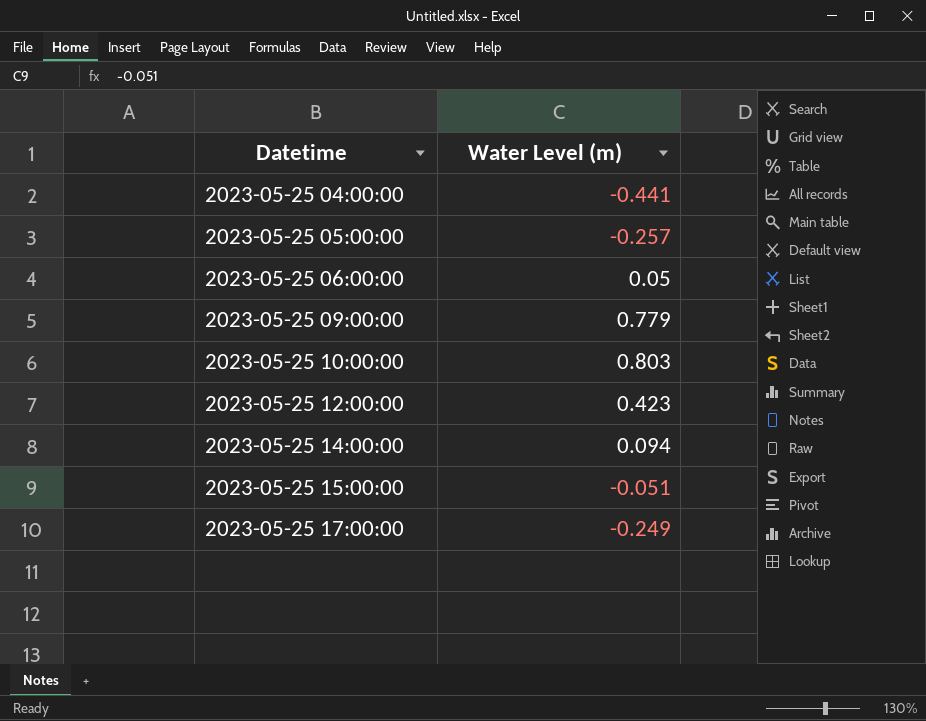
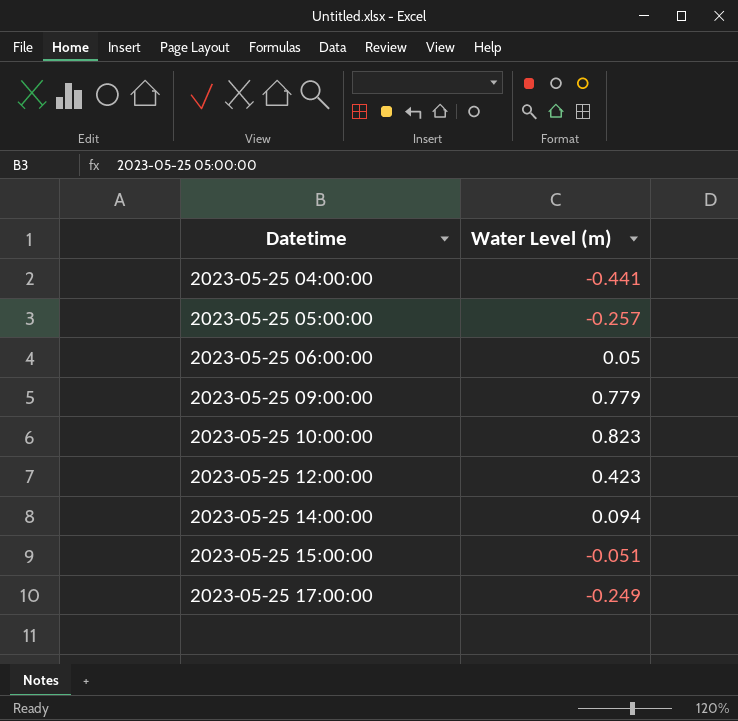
2023-05-25 10:00:00 | Water Level (m): 0.803 -> 0.823

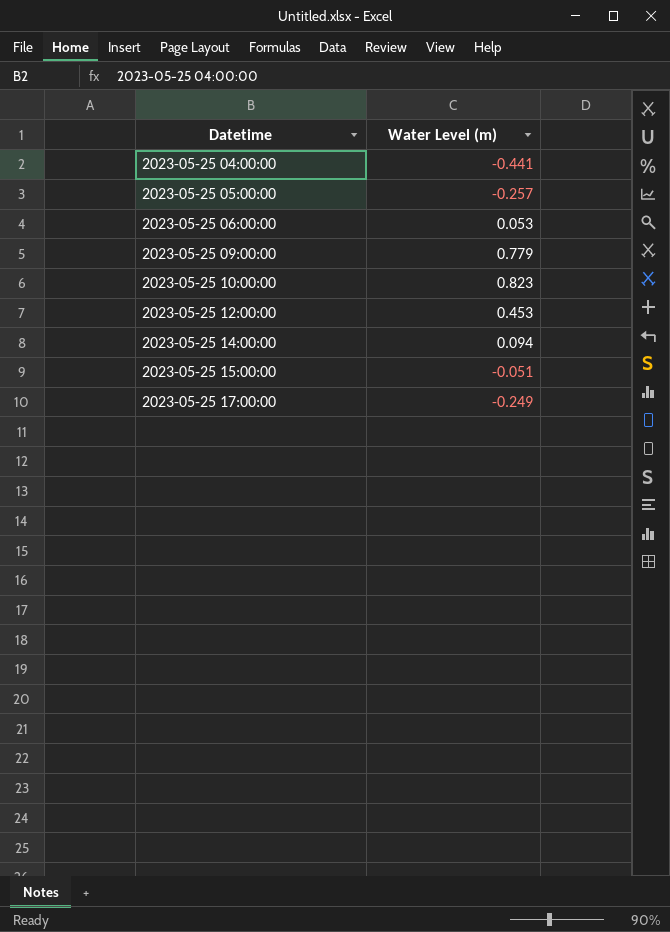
2023-05-25 06:00:00 | Water Level (m): 0.05 -> 0.053
2023-05-25 12:00:00 | Water Level (m): 0.423 -> 0.453

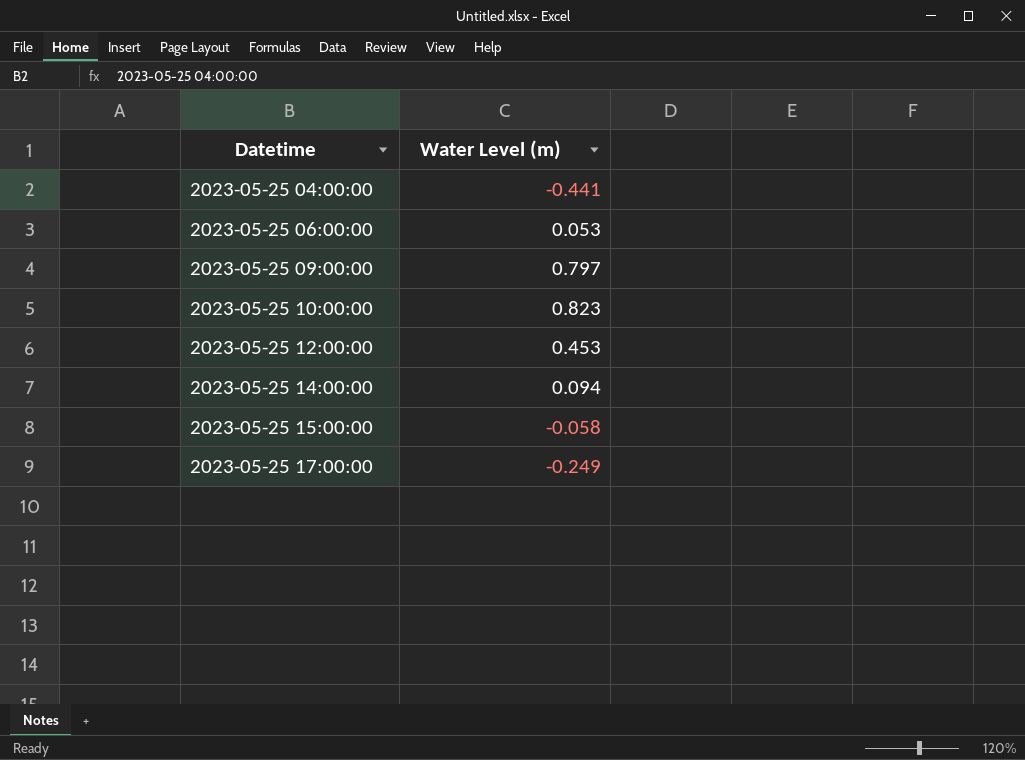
row 2023-05-25 05:00:00: -0.257 -> none
2023-05-25 09:00:00 | Water Level (m): 0.779 -> 0.797
2023-05-25 15:00:00 | Water Level (m): -0.051 -> -0.058

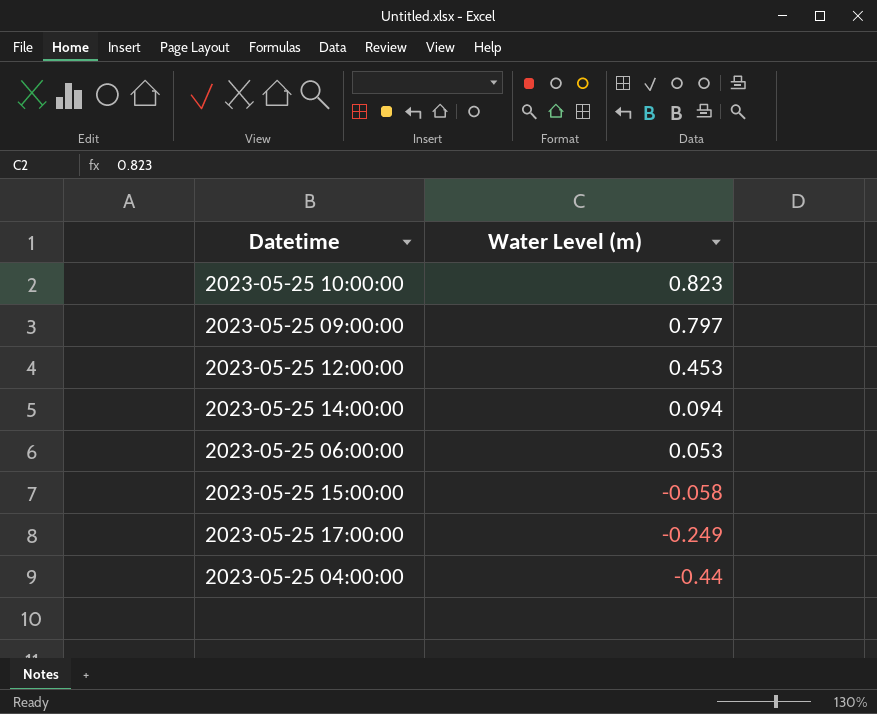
row order: Datetime ascending -> Water Level (m) descending
2023-05-25 04:00:00 | Water Level (m): -0.441 -> -0.44

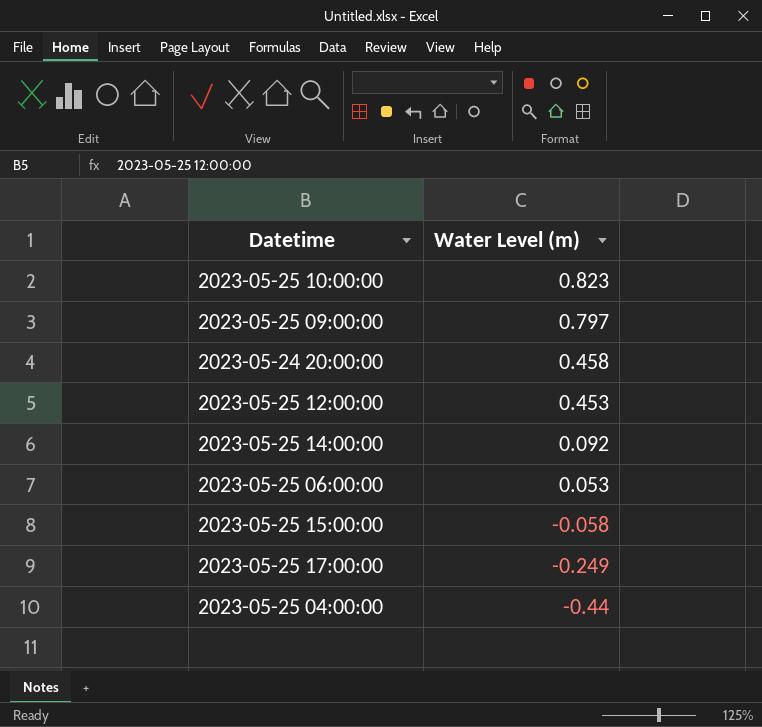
row 2023-05-24 20:00:00: none -> 0.458
2023-05-25 14:00:00 | Water Level (m): 0.094 -> 0.092

